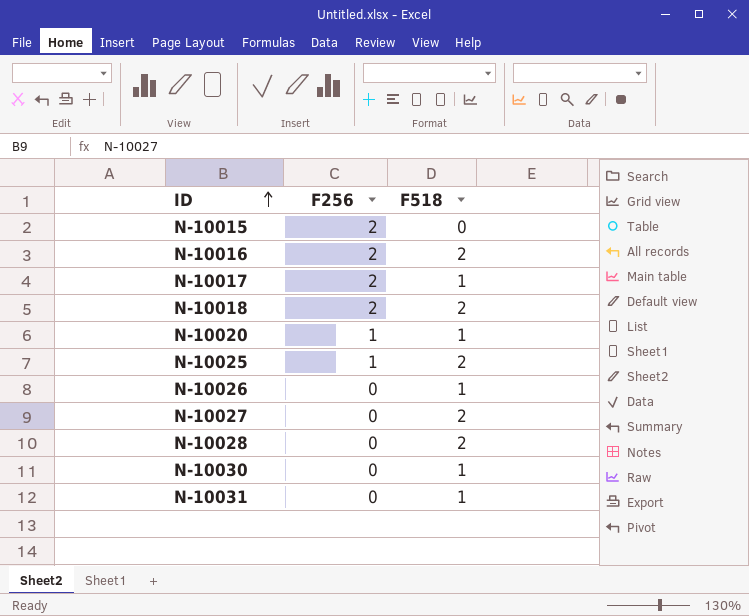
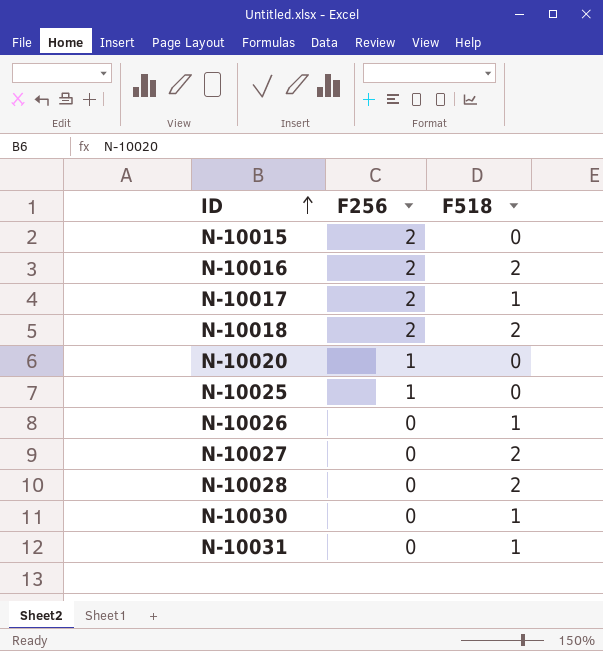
N-10020 | F518: 1 -> 0
N-10025 | F518: 2 -> 0

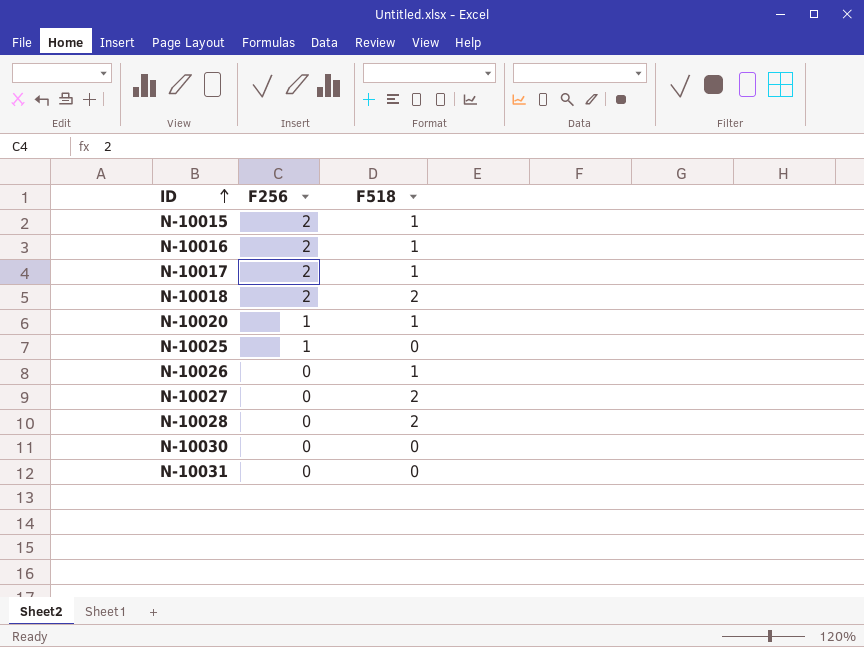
N-10015 | F518: 0 -> 1
N-10016 | F518: 2 -> 1
N-10020 | F518: 0 -> 1
N-10030 | F518: 1 -> 0
N-10031 | F518: 1 -> 0

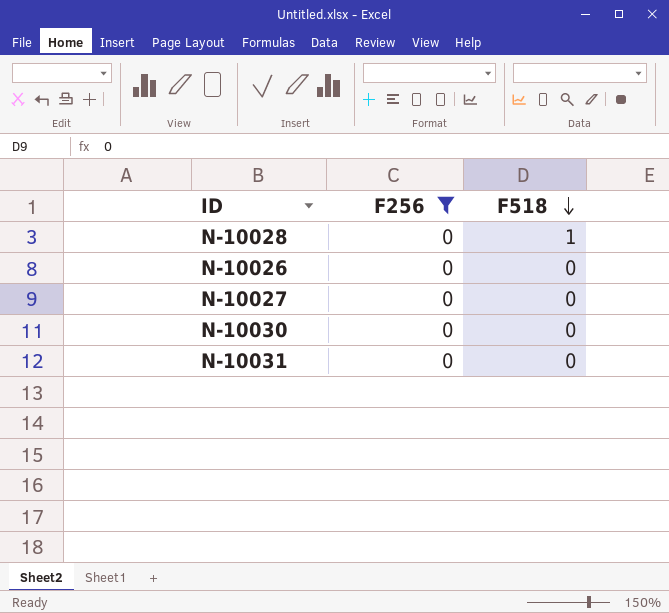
filter: none -> F256 = 0
row order: ID ascending -> F518 descending
N-10028 | F518: 2 -> 1
N-10026 | F518: 1 -> 0
N-10027 | F518: 2 -> 0

